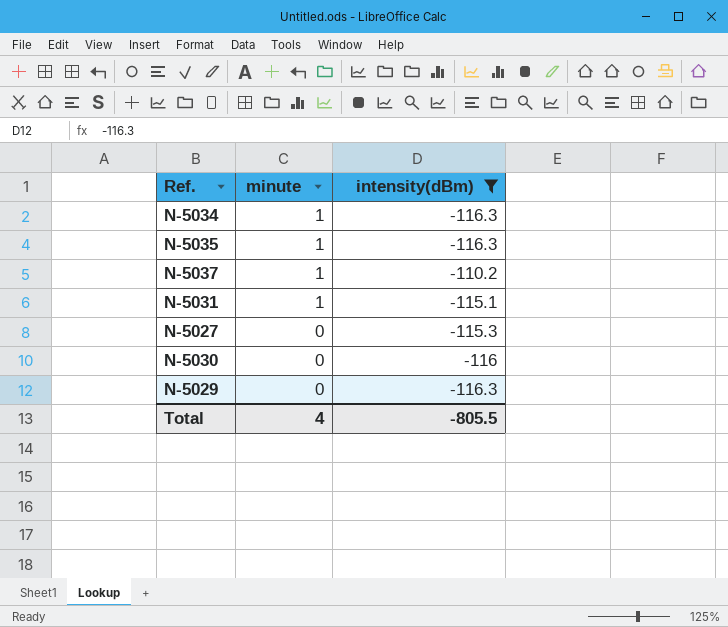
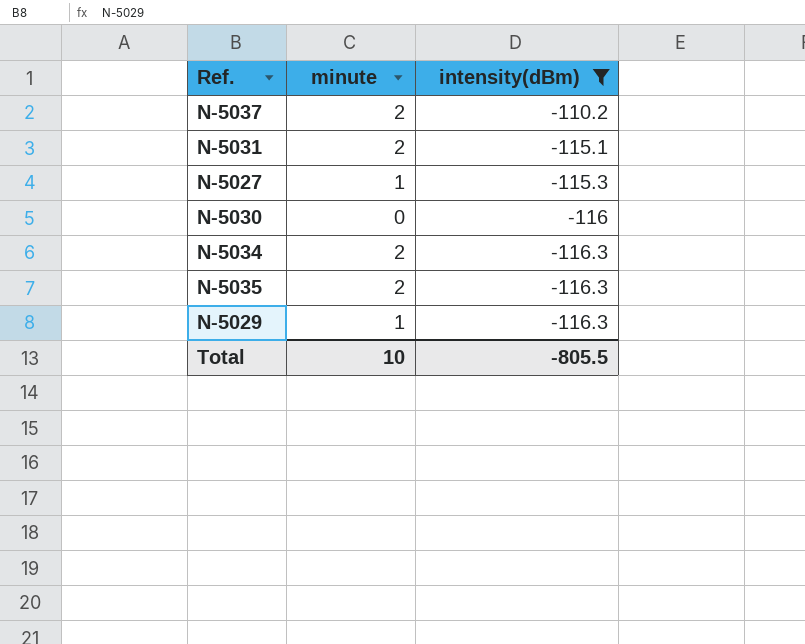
row order: minute descending -> intensity(dBm) descending
N-5037 | minute: 1 -> 2
N-5031 | minute: 1 -> 2
N-5027 | minute: 0 -> 1
N-5034 | minute: 1 -> 2
N-5035 | minute: 1 -> 2
N-5029 | minute: 0 -> 1
Total | minute: 4 -> 10

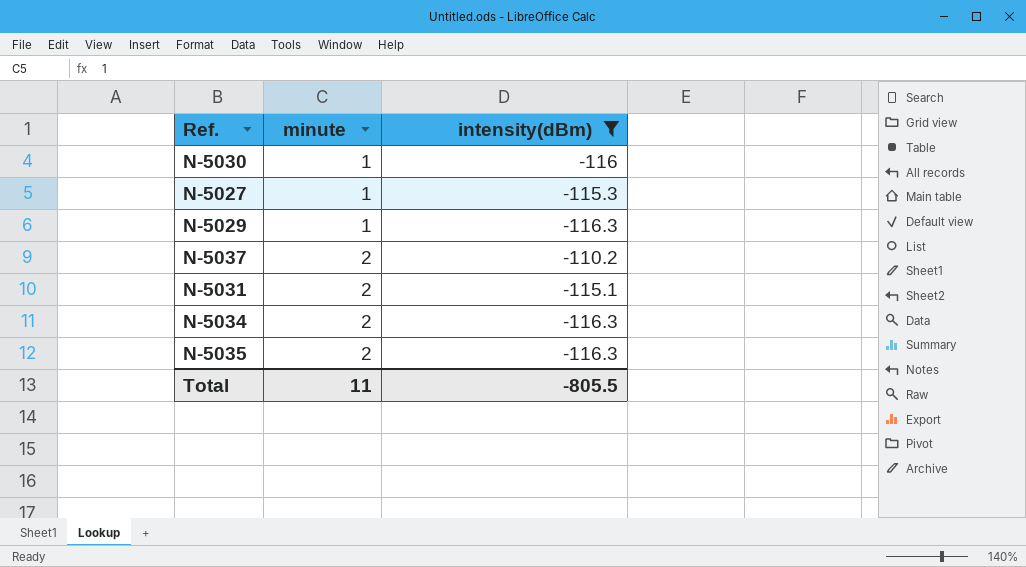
row order: intensity(dBm) descending -> minute ascending
N-5030 | minute: 0 -> 1
Total | minute: 10 -> 11

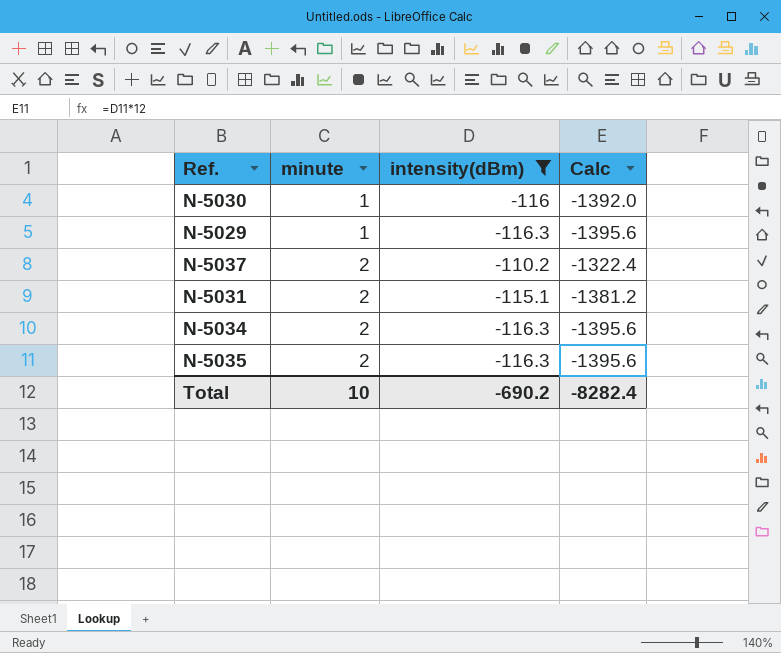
column Calc | formula: none -> [intensity(dBm)] * 12
row N-5027: 1 | -115.3 -> none
Total | minute: 11 -> 10
Total | intensity(dBm): -805.5 -> -690.2

